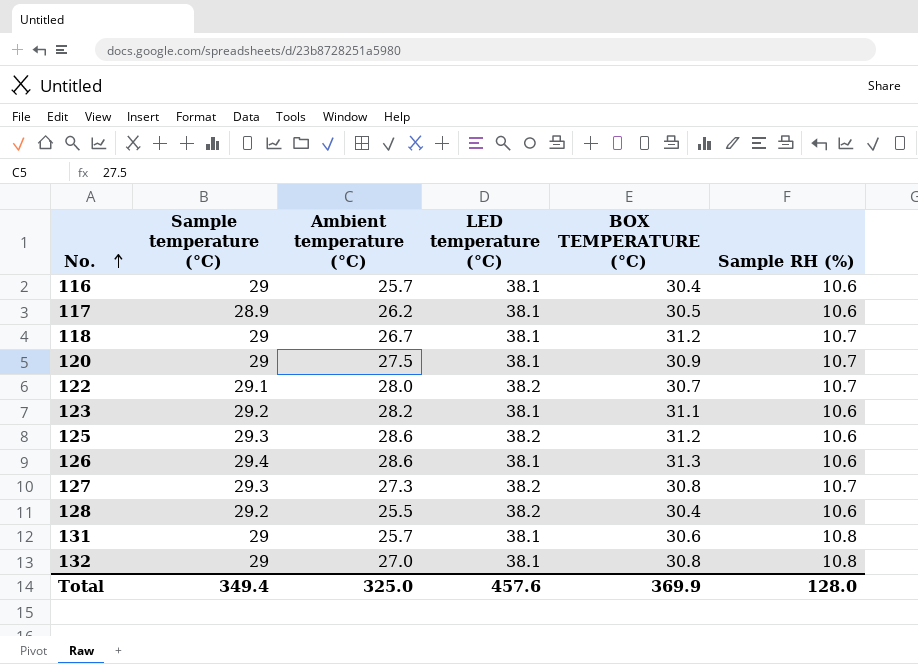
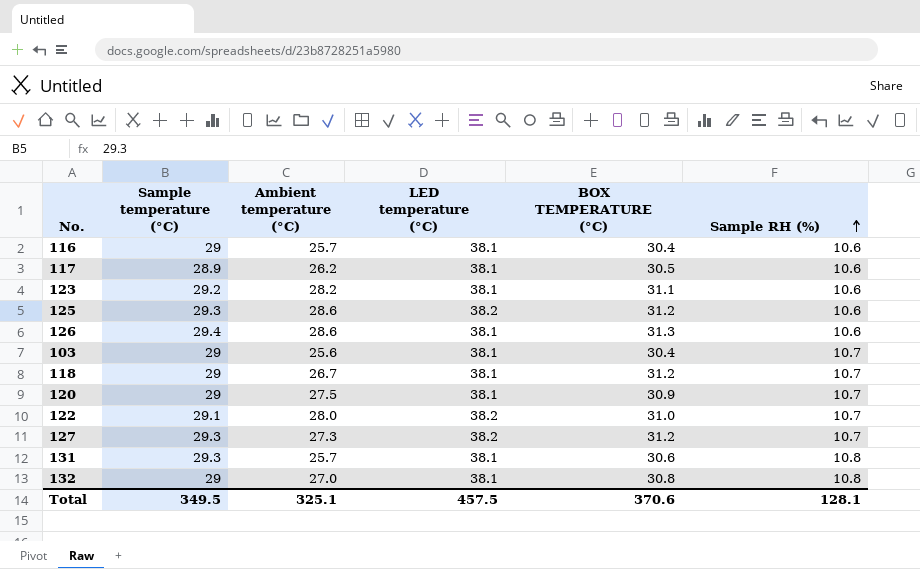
row order: No. ascending -> Sample RH (%) ascending
row 128: 29.2 | 25.5 | 38.2 | 30.4 | 10.6 -> none
row 103: none -> 29 | 25.6 | 38.1 | 30.4 | 10.7
122 | BOX TEMPERATURE (°C): 30.7 -> 31.0
127 | BOX TEMPERATURE (°C): 30.8 -> 31.2
131 | Sample temperature (°C): 29 -> 29.3
Total | Sample temperature (°C): 349.4 -> 349.5
Total | Ambient temperature (°C): 325.0 -> 325.1
Total | LED temperature (°C): 457.6 -> 457.5
Total | BOX TEMPERATURE (°C): 369.9 -> 370.6
Total | Sample RH (%): 128.0 -> 128.1

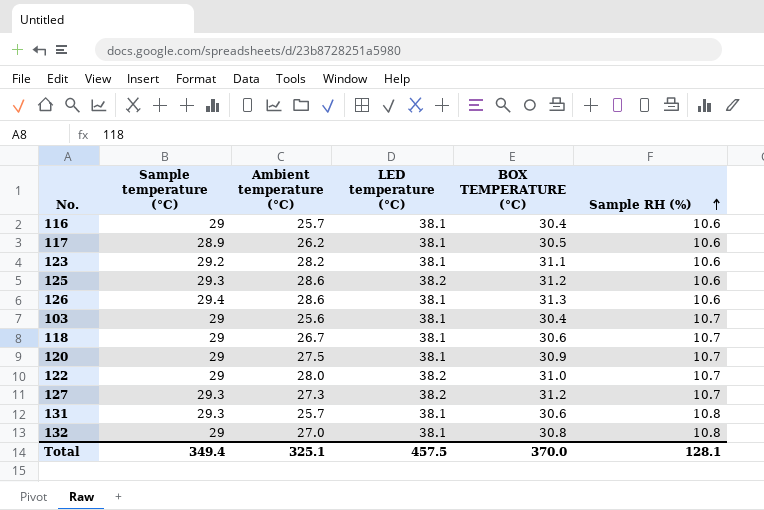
118 | BOX TEMPERATURE (°C): 31.2 -> 30.6
122 | Sample temperature (°C): 29.1 -> 29
Total | Sample temperature (°C): 349.5 -> 349.4
Total | BOX TEMPERATURE (°C): 370.6 -> 370.0

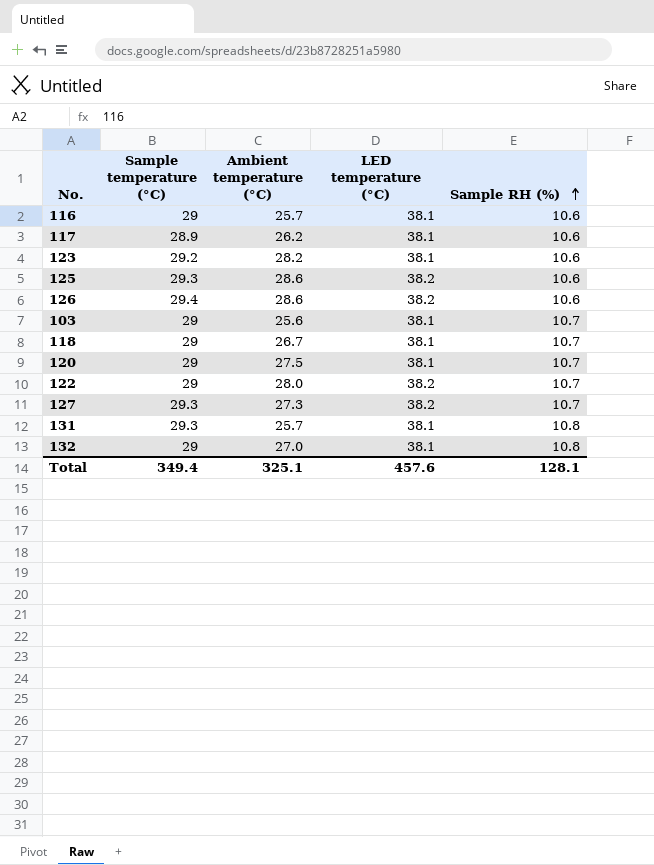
column BOX TEMPERATURE (°C) | position: 5 -> none
126 | LED temperature (°C): 38.1 -> 38.2
Total | LED temperature (°C): 457.5 -> 457.6

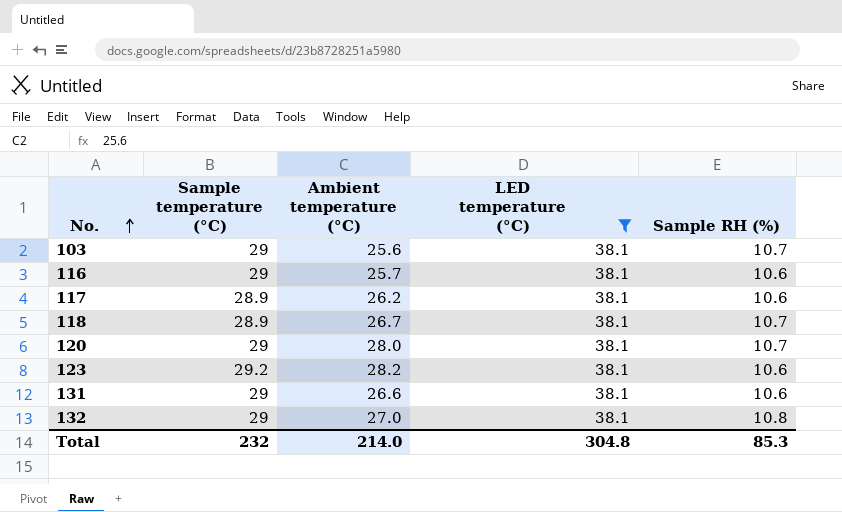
filter: none -> LED temperature (°C) = 38.1
row order: Sample RH (%) ascending -> No. ascending
118 | Sample temperature (°C): 29 -> 28.9
120 | Ambient temperature (°C): 27.5 -> 28.0
131 | Sample temperature (°C): 29.3 -> 29
131 | Ambient temperature (°C): 25.7 -> 26.6
131 | Sample RH (%): 10.8 -> 10.6
Total | Sample temperature (°C): 349.4 -> 232
Total | Ambient temperature (°C): 325.1 -> 214.0
Total | LED temperature (°C): 457.6 -> 304.8
Total | Sample RH (%): 128.1 -> 85.3

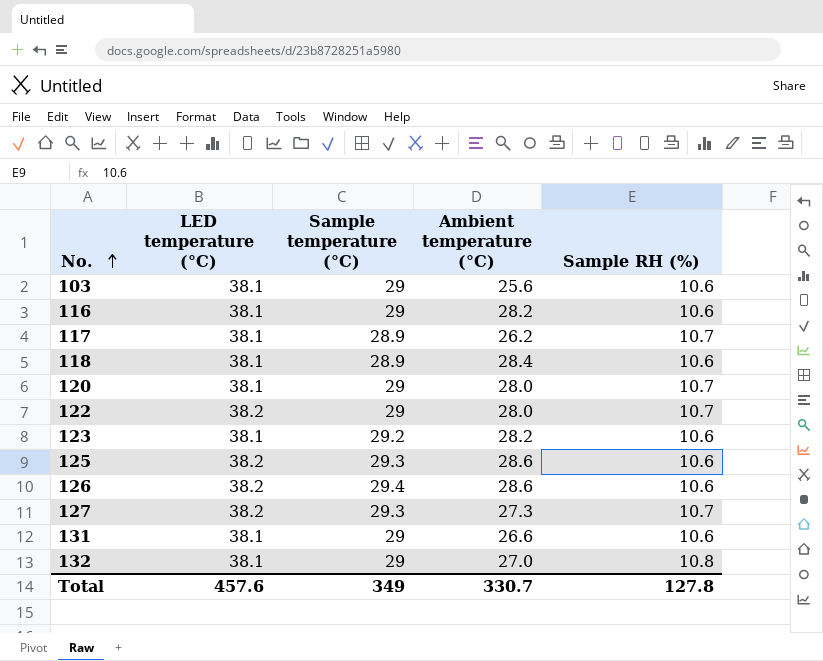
filter: LED temperature (°C) = 38.1 -> none
column LED temperature (°C) | position: 4 -> 2
103 | Sample RH (%): 10.7 -> 10.6
116 | Ambient temperature (°C): 25.7 -> 28.2
117 | Sample RH (%): 10.6 -> 10.7
118 | Ambient temperature (°C): 26.7 -> 28.4
118 | Sample RH (%): 10.7 -> 10.6
Total | LED temperature (°C): 304.8 -> 457.6
Total | Sample temperature (°C): 232 -> 349
Total | Ambient temperature (°C): 214.0 -> 330.7
Total | Sample RH (%): 85.3 -> 127.8

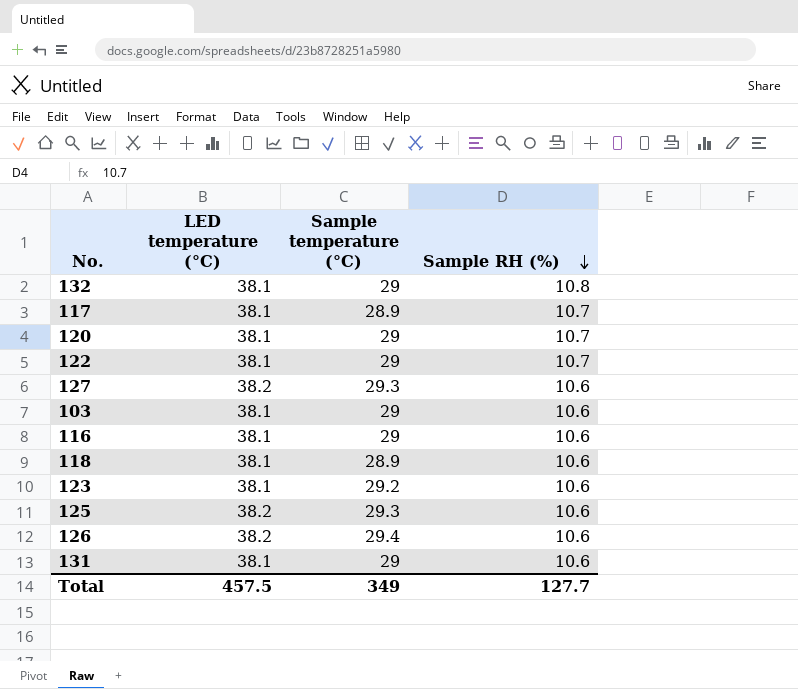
row order: No. ascending -> Sample RH (%) descending
column Ambient temperature (°C) | position: 4 -> none
122 | LED temperature (°C): 38.2 -> 38.1
127 | Sample RH (%): 10.7 -> 10.6
Total | LED temperature (°C): 457.6 -> 457.5
Total | Sample RH (%): 127.8 -> 127.7

